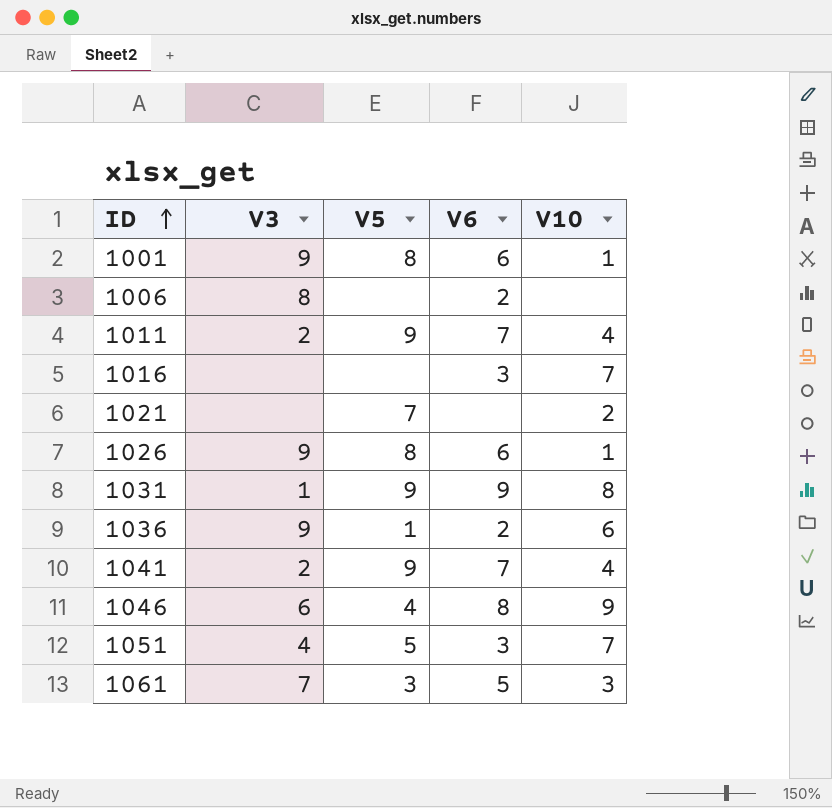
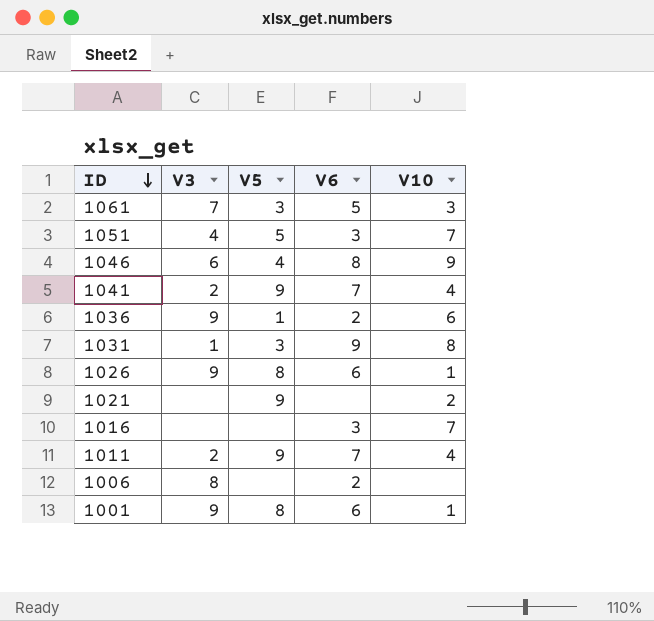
row order: ID ascending -> ID descending
1031 | V5: 9 -> 3
1021 | V5: 7 -> 9

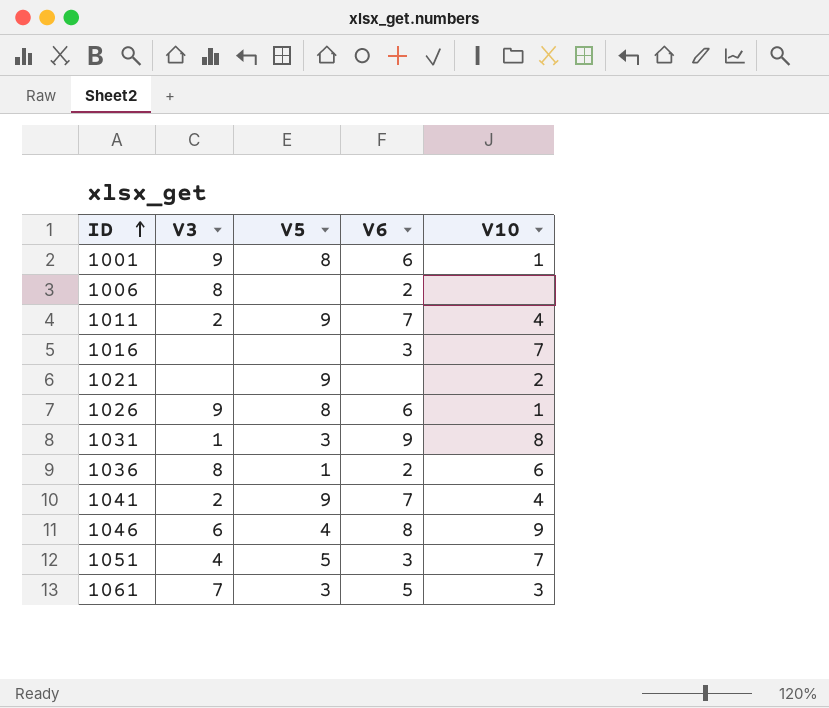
row order: ID descending -> ID ascending
1036 | V3: 9 -> 8

